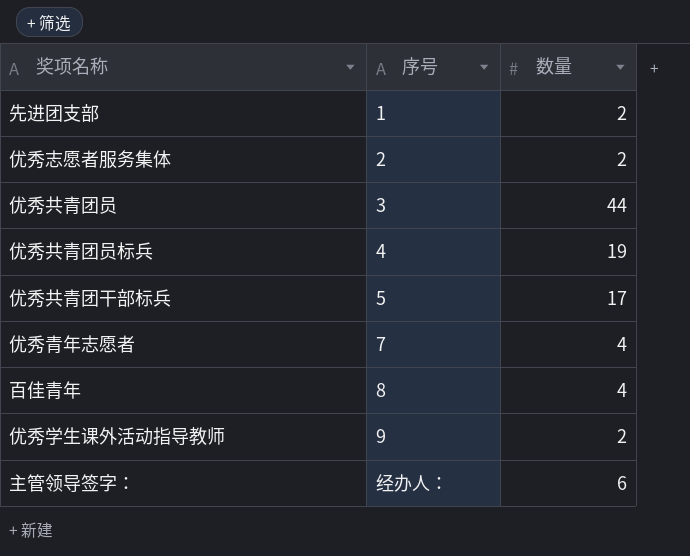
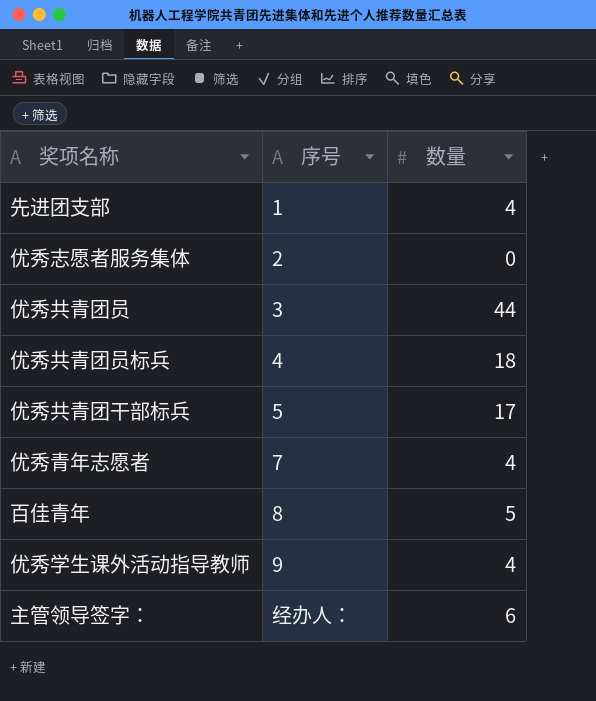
先进团支部 | 数量: 2 -> 4
优秀志愿者服务集体 | 数量: 2 -> 0
优秀共青团员标兵 | 数量: 19 -> 18
百佳青年 | 数量: 4 -> 5
优秀学生课外活动指导教师 | 数量: 2 -> 4

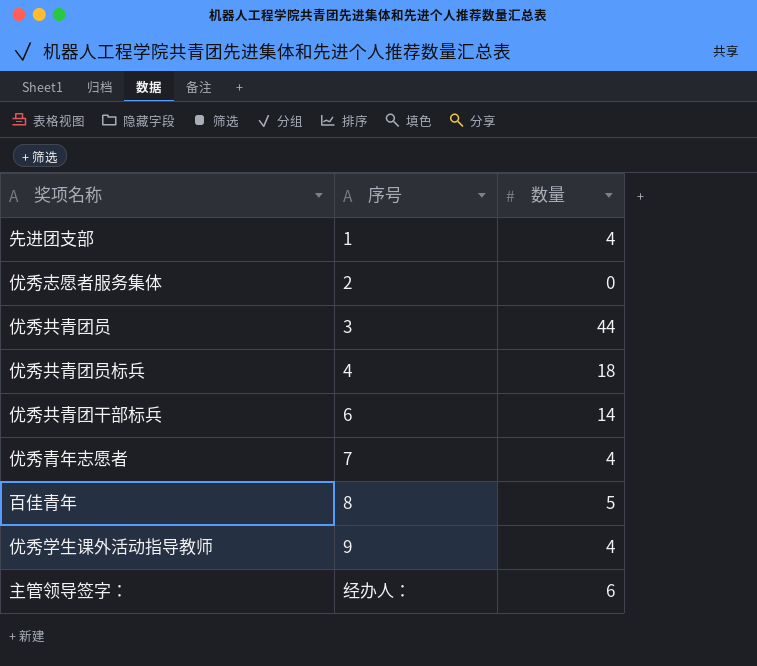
优秀共青团干部标兵 | 序号: 5 -> 6
优秀共青团干部标兵 | 数量: 17 -> 14

